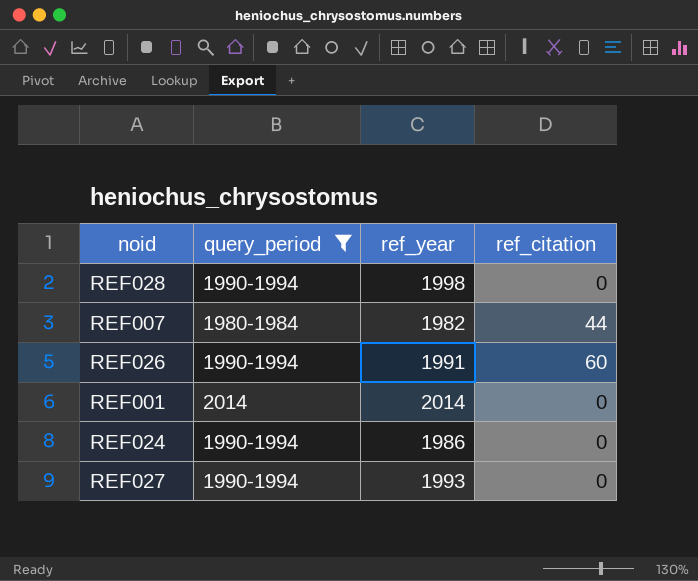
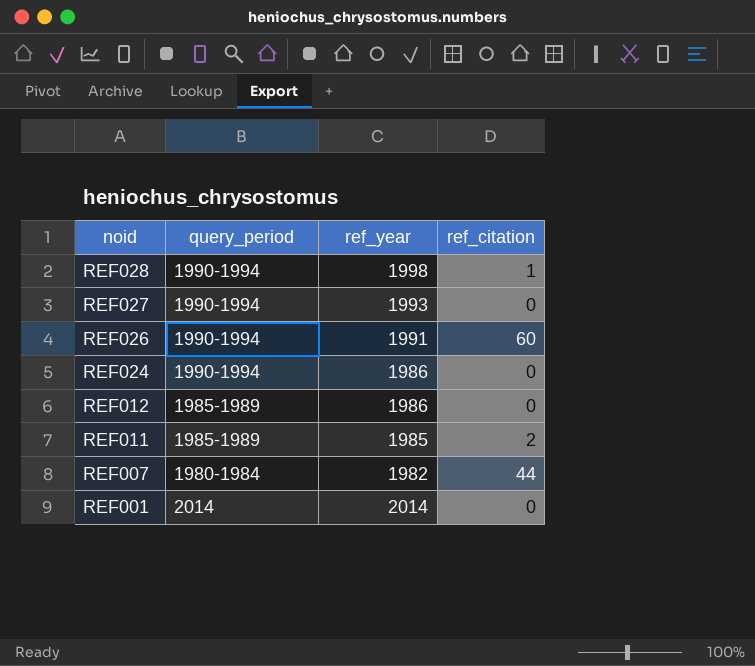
filter: query_period != 1985-1989 -> none
row order: none -> noid descending
REF028 | ref_citation: 0 -> 1

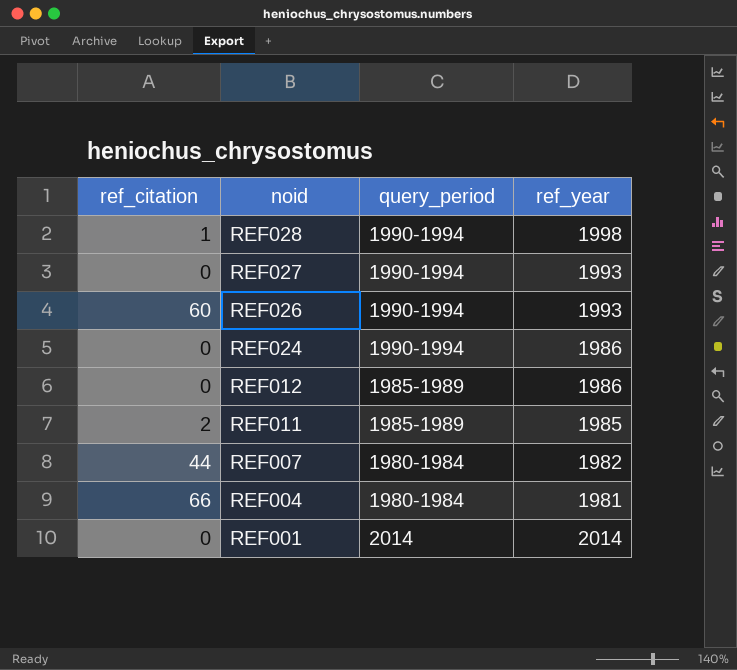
column ref_citation | position: 4 -> 1
REF026 | ref_year: 1991 -> 1993
row REF004: none -> 66 | 1980-1984 | 1981

